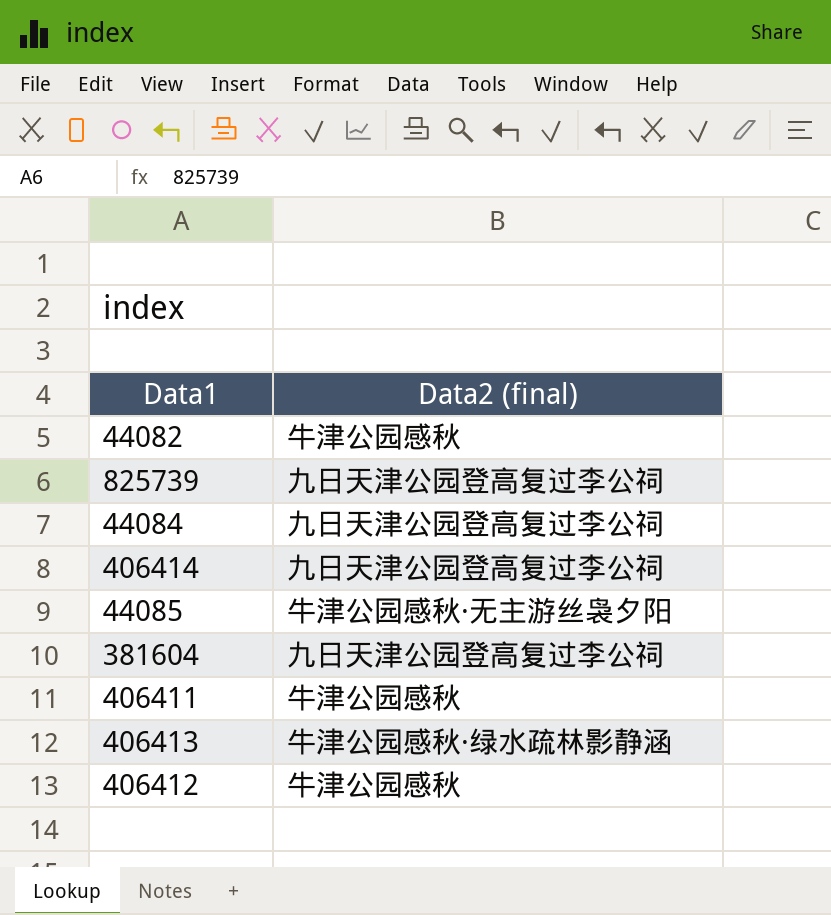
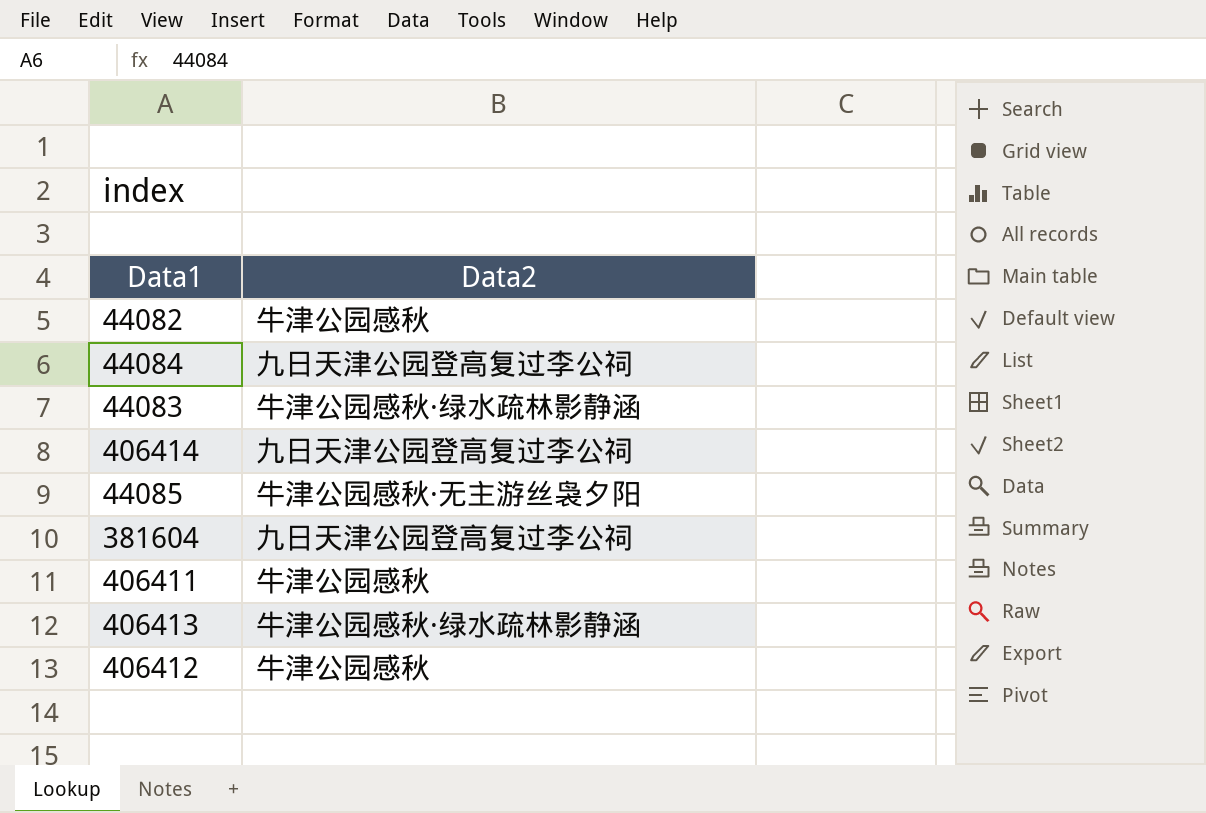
column name: Data2 (final) -> Data2
row 825739: 九日天津公园登高复过李公祠 -> none
row 44083: none -> 牛津公园感秋·绿水疏林影静涵

